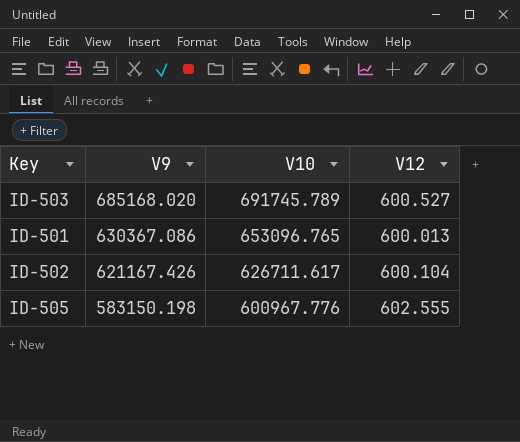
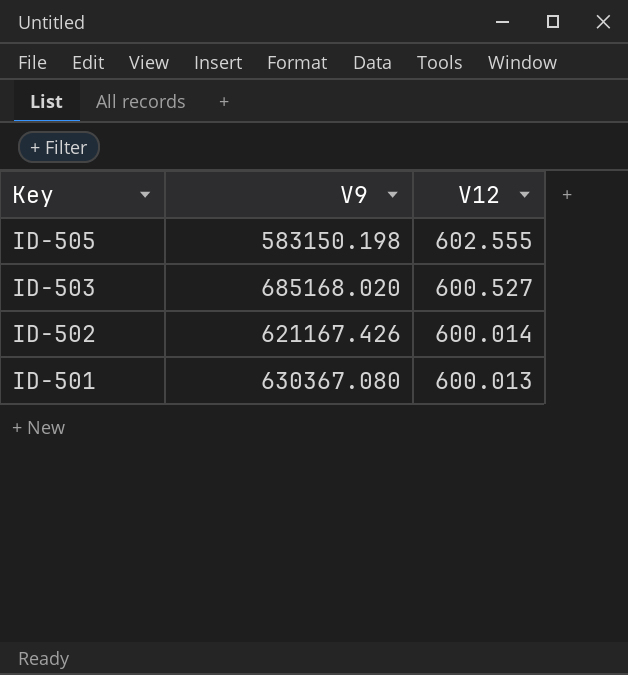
row order: V9 descending -> Key descending
column V10 | position: 3 -> none
ID-502 | V12: 600.104 -> 600.014
ID-501 | V9: 630367.086 -> 630367.080

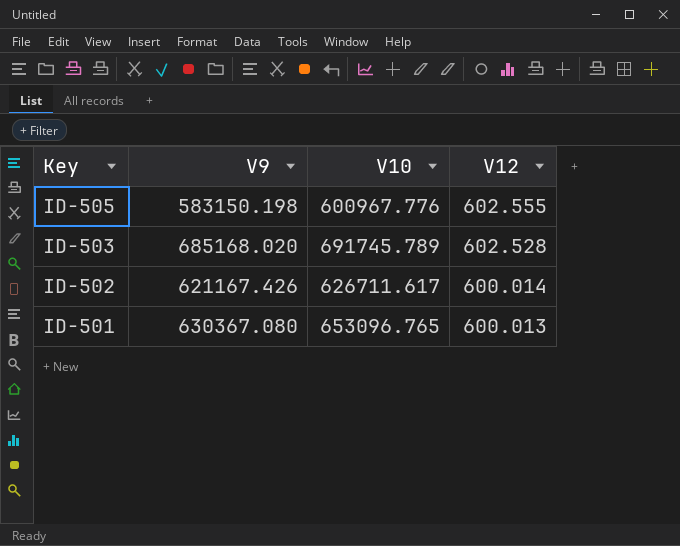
column V10 | position: none -> 3
ID-503 | V12: 600.527 -> 602.528

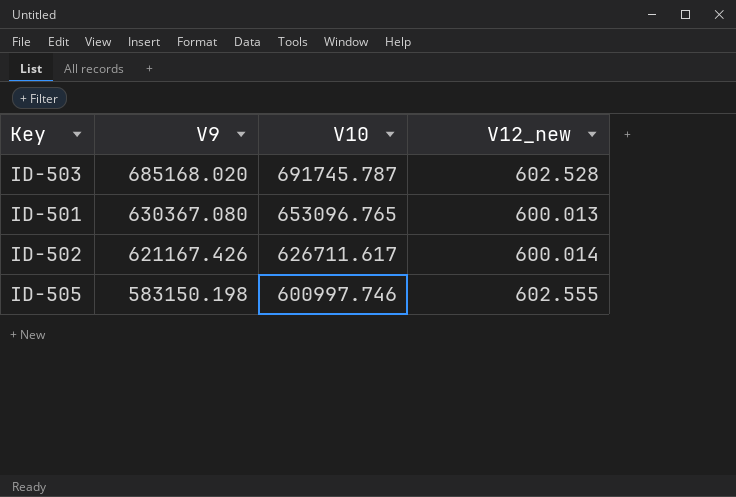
row order: Key descending -> V9 descending
column name: V12 -> V12_new
ID-503 | V10: 691745.789 -> 691745.787
ID-505 | V10: 600967.776 -> 600997.746

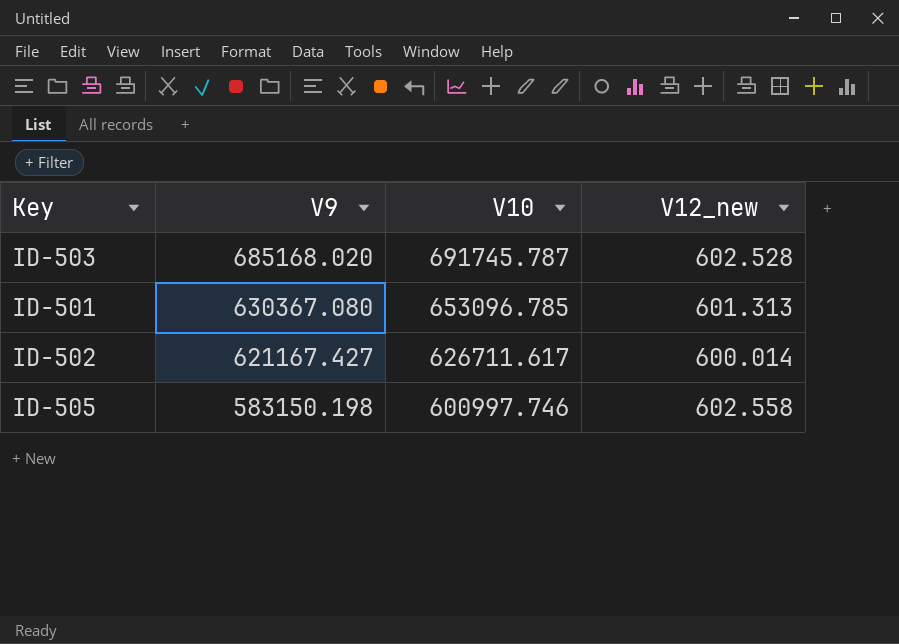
ID-501 | V10: 653096.765 -> 653096.785
ID-501 | V12_new: 600.013 -> 601.313
ID-502 | V9: 621167.426 -> 621167.427
ID-505 | V12_new: 602.555 -> 602.558

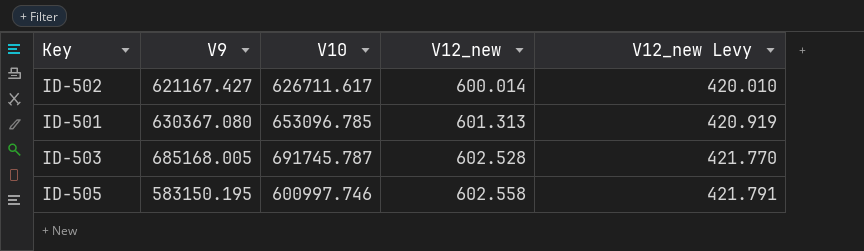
row order: V9 descending -> V12_new ascending
column V12_new Levy | formula: none -> [V12_new] * 0.7
ID-503 | V9: 685168.020 -> 685168.005
ID-505 | V9: 583150.198 -> 583150.195

